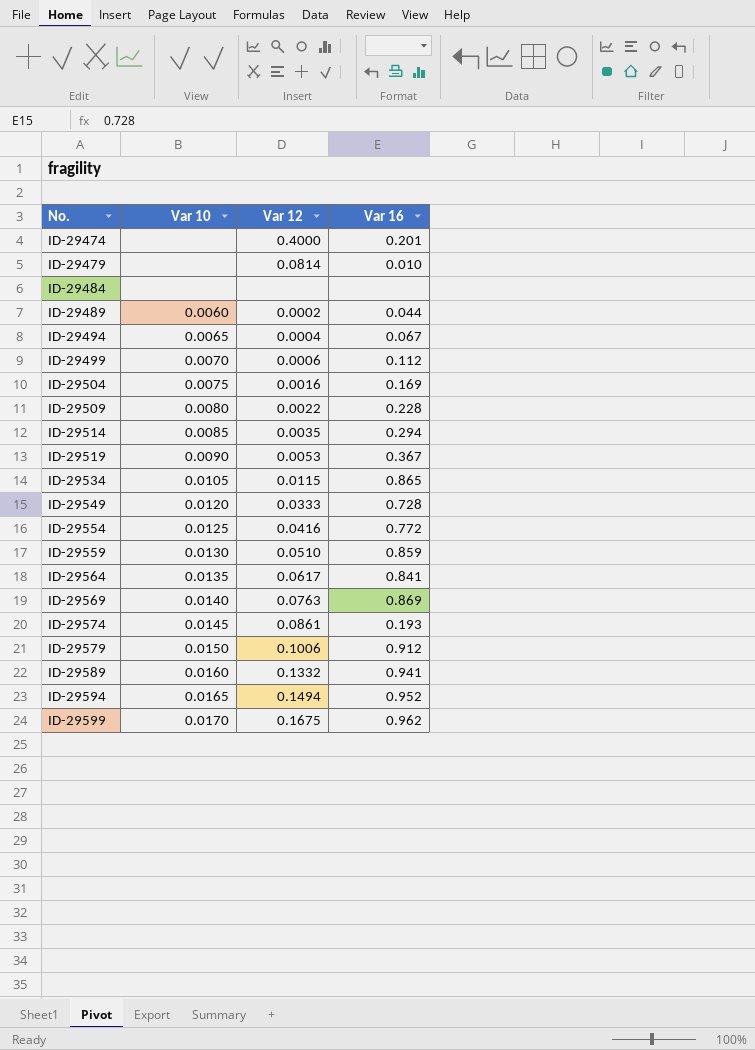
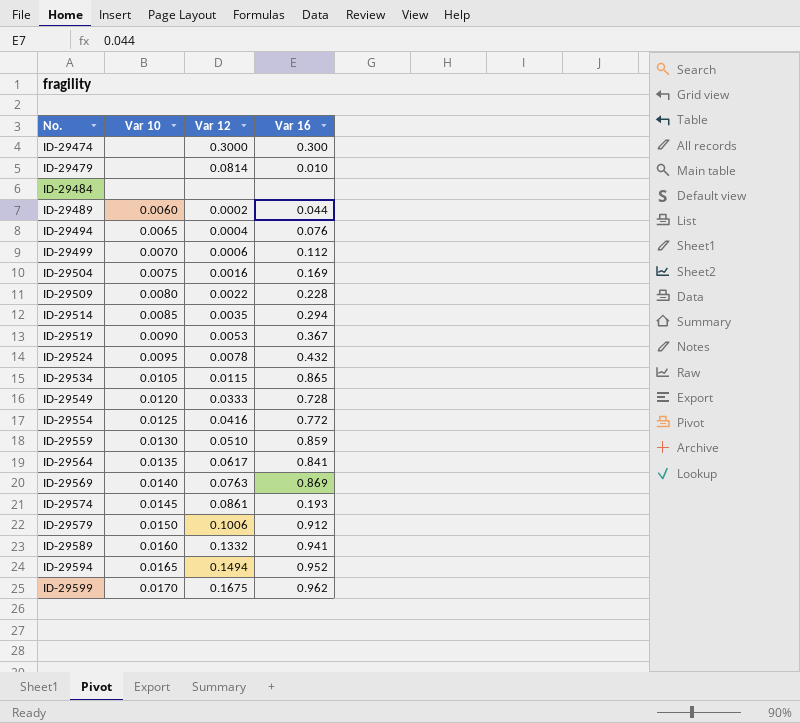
ID-29474 | Var 12: 0.4000 -> 0.3000
ID-29474 | Var 16: 0.201 -> 0.300
ID-29494 | Var 16: 0.067 -> 0.076
row ID-29524: none -> 0.0095 | 0.0078 | 0.432

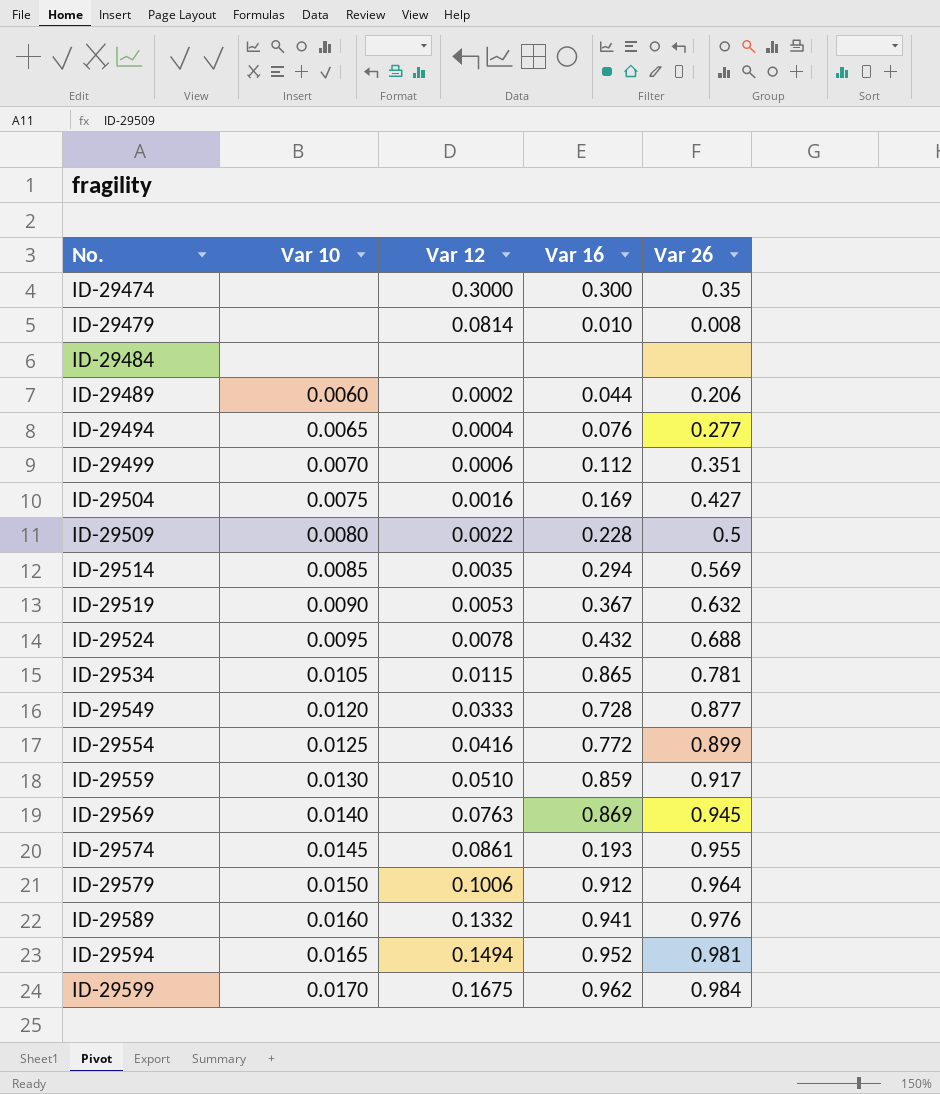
column Var 26 | position: none -> 5
row ID-29564: 0.0135 | 0.0617 | 0.841 -> none

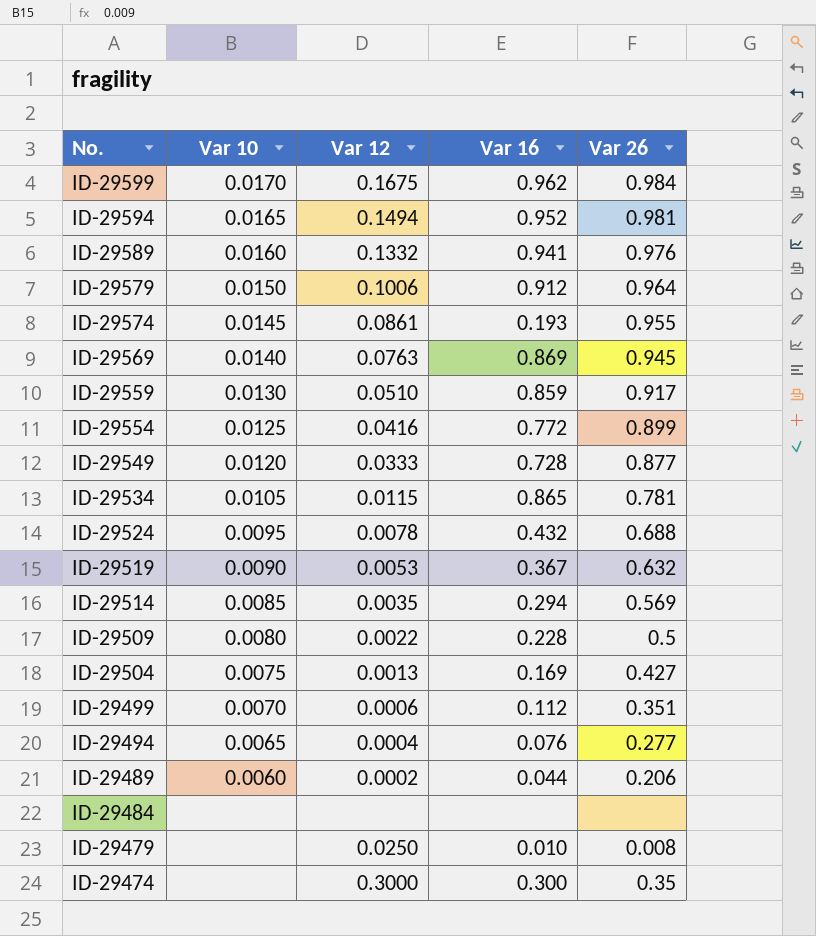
row order: No. ascending -> No. descending
ID-29504 | Var 12: 0.0016 -> 0.0013
ID-29479 | Var 12: 0.0814 -> 0.0250

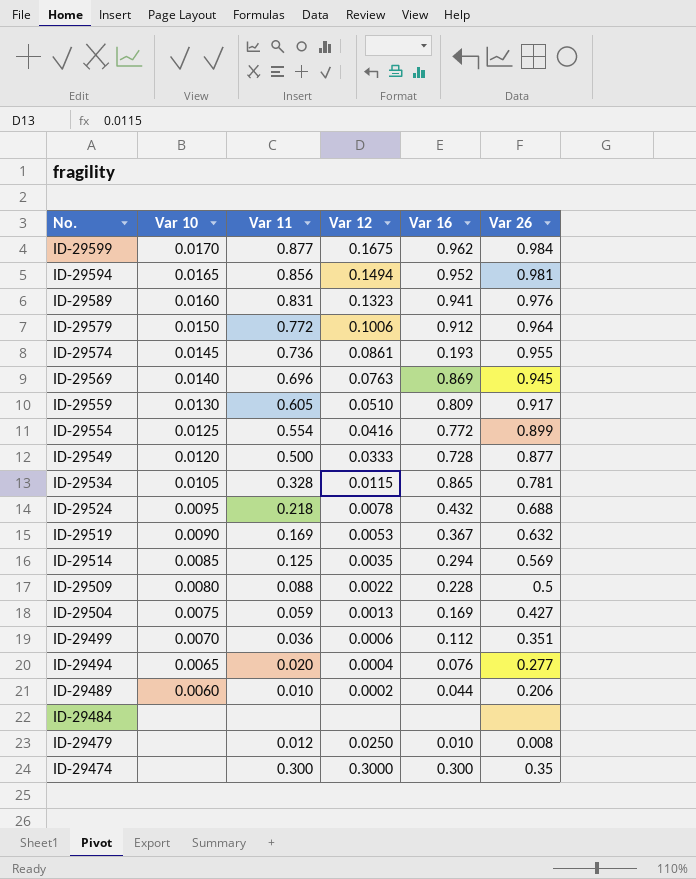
column Var 11 | position: none -> 3
ID-29589 | Var 12: 0.1332 -> 0.1323
ID-29559 | Var 16: 0.859 -> 0.809

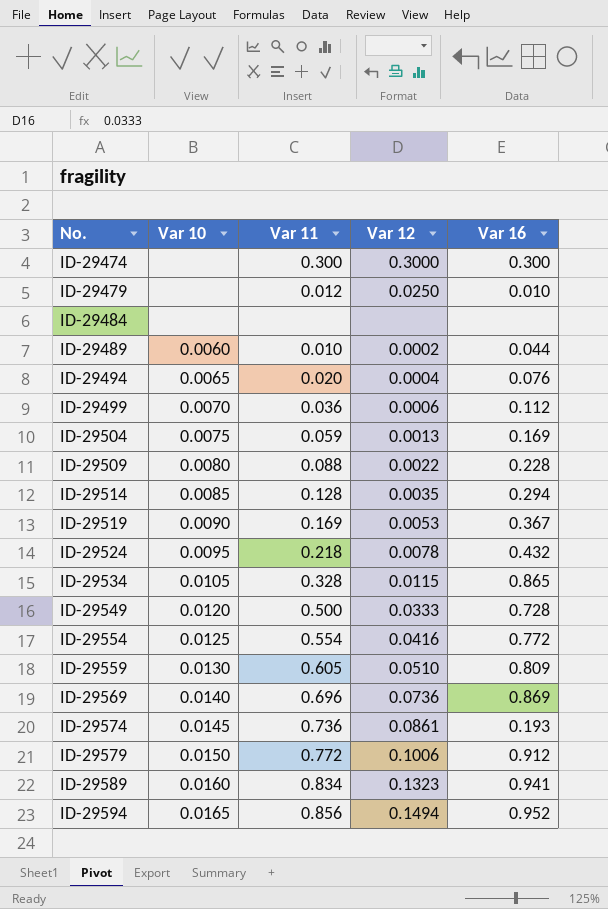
row order: No. descending -> No. ascending
column Var 26 | position: 6 -> none
row ID-29599: 0.0170 | 0.877 | 0.1675 | 0.962 | 0.984 -> none
ID-29514 | Var 11: 0.125 -> 0.128
ID-29569 | Var 12: 0.0763 -> 0.0736
ID-29589 | Var 11: 0.831 -> 0.834

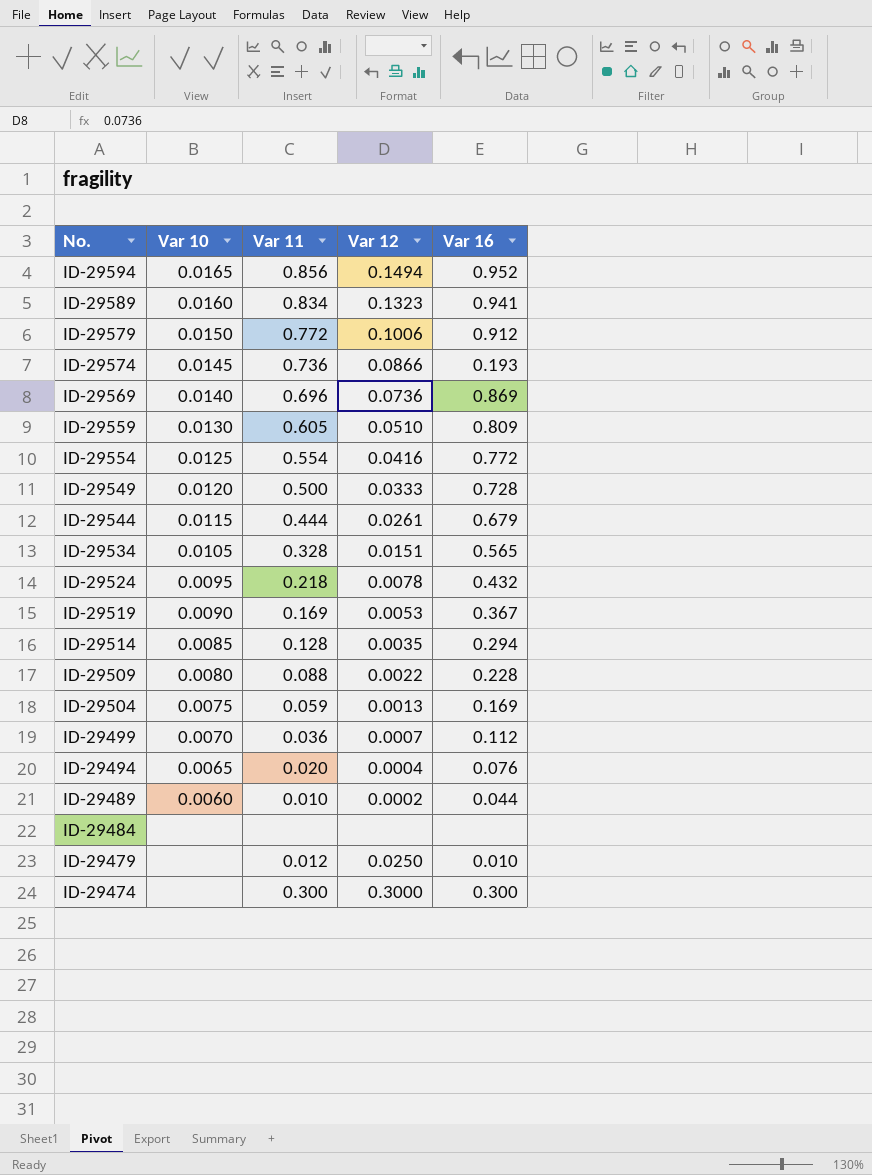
row order: No. ascending -> No. descending
ID-29574 | Var 12: 0.0861 -> 0.0866
row ID-29544: none -> 0.0115 | 0.444 | 0.0261 | 0.679
ID-29534 | Var 12: 0.0115 -> 0.0151
ID-29534 | Var 16: 0.865 -> 0.565
ID-29499 | Var 12: 0.0006 -> 0.0007

